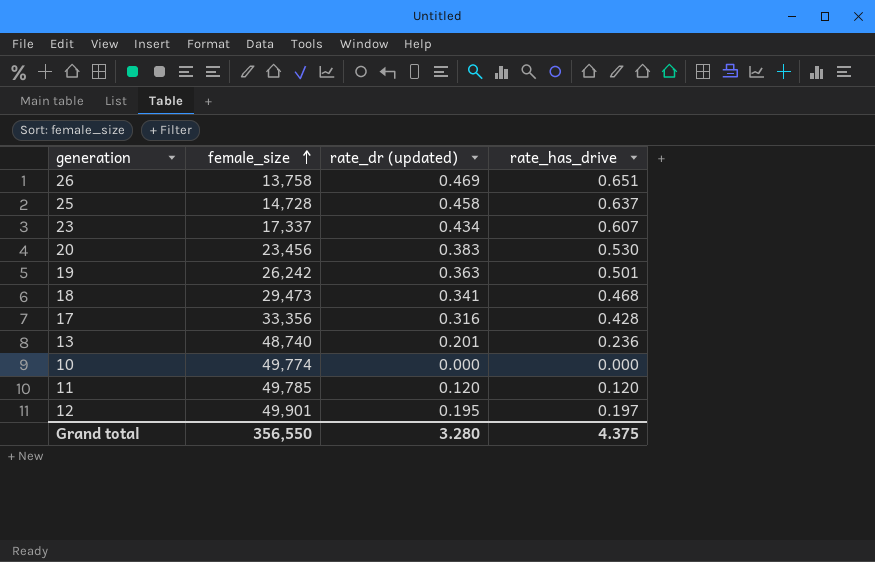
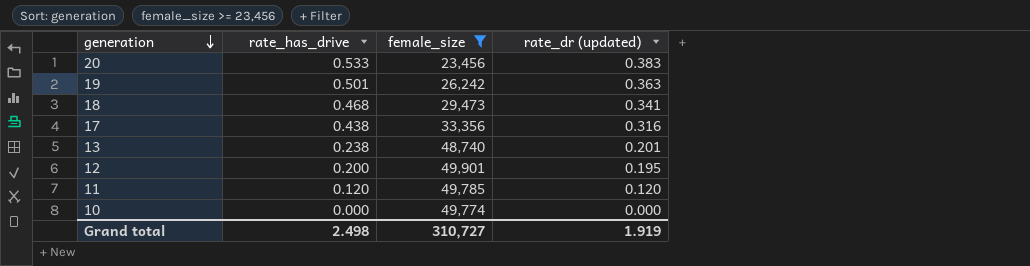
filter: none -> female_size >= 23,456
row order: female_size ascending -> generation descending
column rate_has_drive | position: 4 -> 2
20 | rate_has_drive: 0.530 -> 0.533
17 | rate_has_drive: 0.428 -> 0.438
13 | rate_has_drive: 0.236 -> 0.238
12 | rate_has_drive: 0.197 -> 0.200
Grand total | rate_has_drive: 4.375 -> 2.498
Grand total | female_size: 356,550 -> 310,727
Grand total | rate_dr (updated): 3.280 -> 1.919

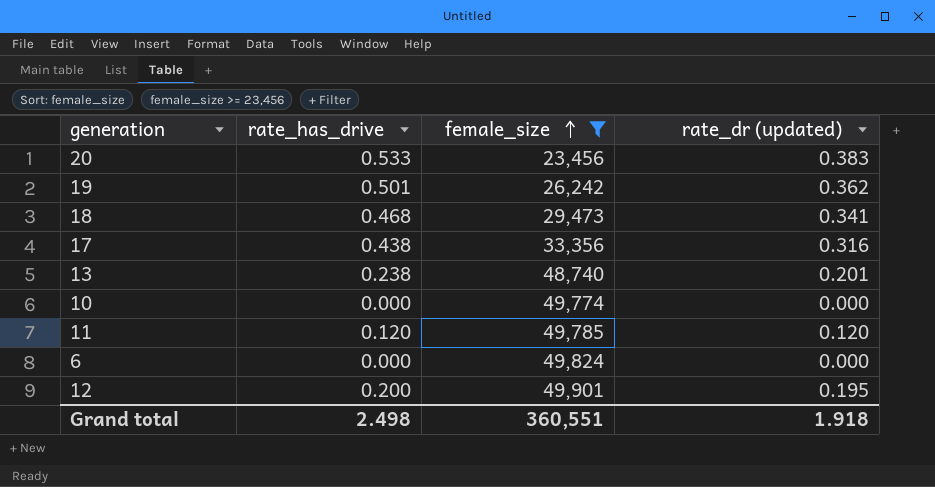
row order: generation descending -> female_size ascending
19 | rate_dr (updated): 0.363 -> 0.362
row 6: none -> 0.000 | 49,824 | 0.000
Grand total | female_size: 310,727 -> 360,551
Grand total | rate_dr (updated): 1.919 -> 1.918

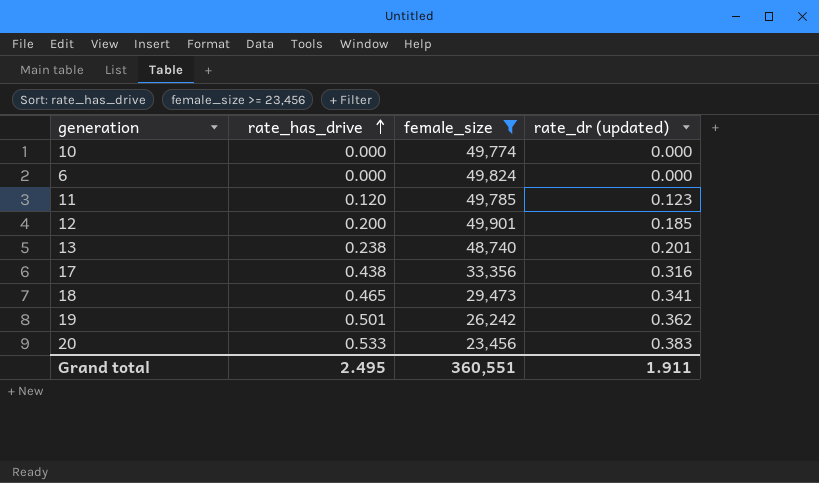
row order: female_size ascending -> rate_has_drive ascending
11 | rate_dr (updated): 0.120 -> 0.123
12 | rate_dr (updated): 0.195 -> 0.185
18 | rate_has_drive: 0.468 -> 0.465
Grand total | rate_has_drive: 2.498 -> 2.495
Grand total | rate_dr (updated): 1.918 -> 1.911

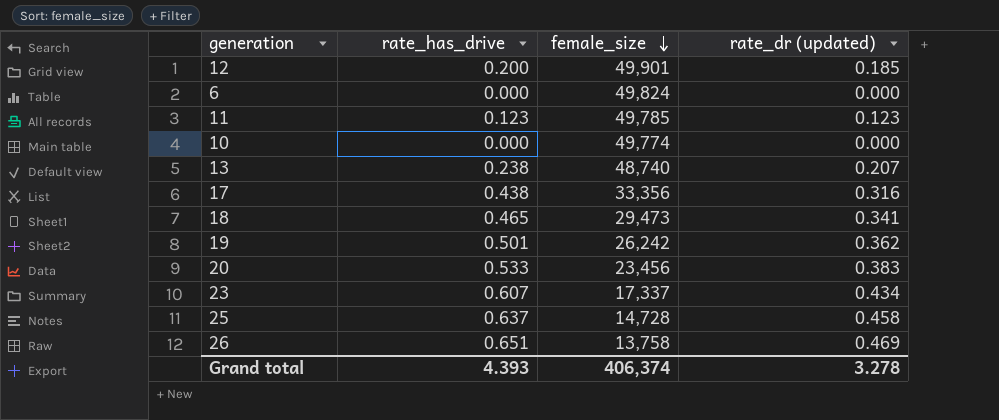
filter: female_size >= 23,456 -> none
row order: rate_has_drive ascending -> female_size descending
11 | rate_has_drive: 0.120 -> 0.123
13 | rate_dr (updated): 0.201 -> 0.207
Grand total | rate_has_drive: 2.495 -> 4.393
Grand total | female_size: 360,551 -> 406,374
Grand total | rate_dr (updated): 1.911 -> 3.278

